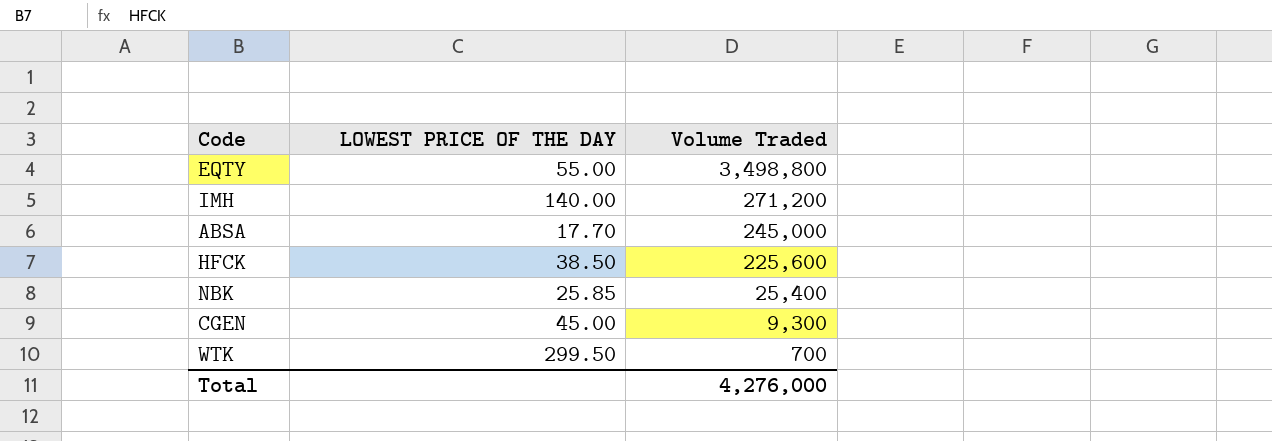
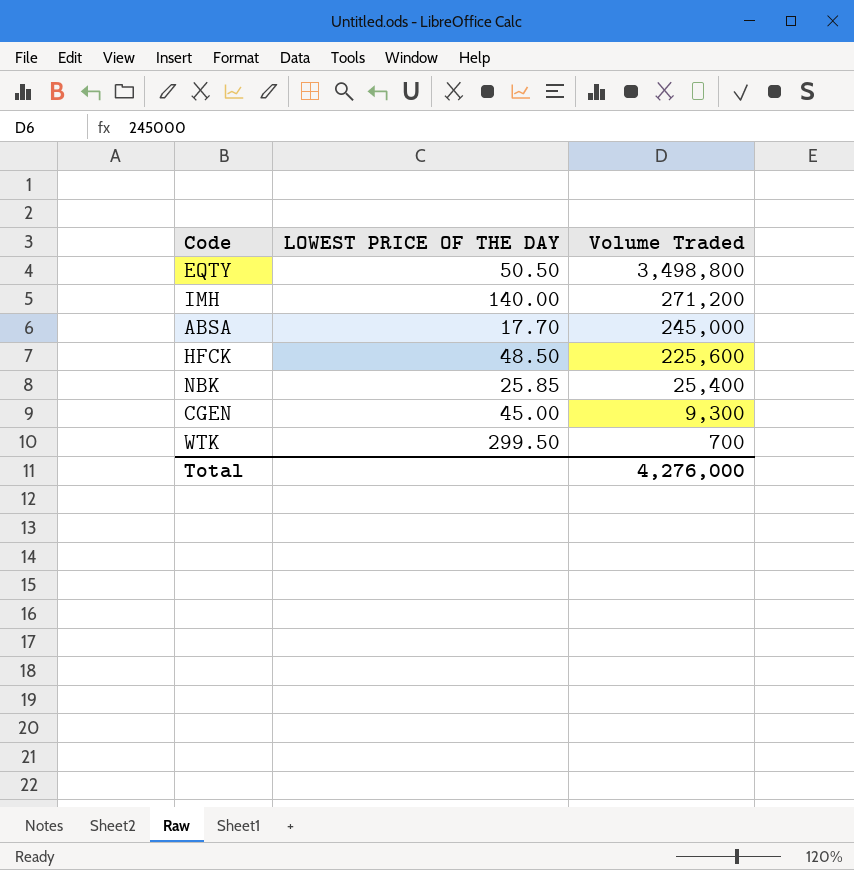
EQTY | LOWEST PRICE OF THE DAY: 55.00 -> 50.50
HFCK | LOWEST PRICE OF THE DAY: 38.50 -> 48.50

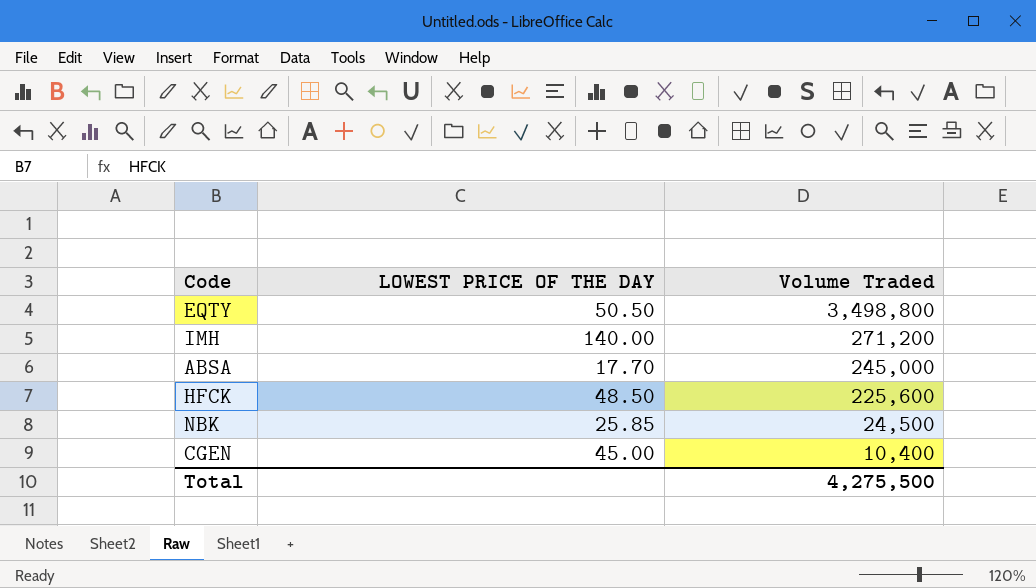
row WTK: 299.50 | 700 -> none
NBK | Volume Traded: 25,400 -> 24,500
CGEN | Volume Traded: 9,300 -> 10,400
Total | Volume Traded: 4,276,000 -> 4,275,500

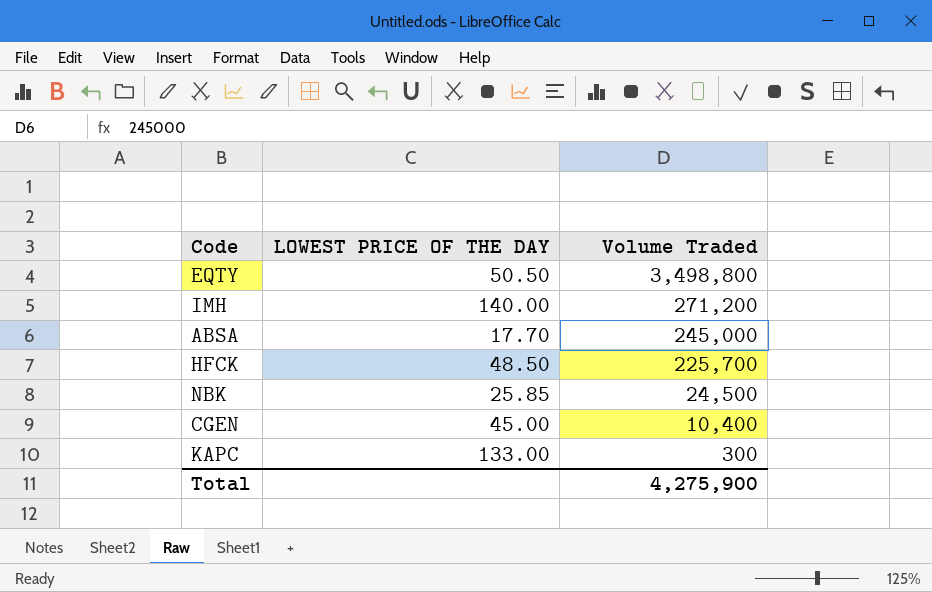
HFCK | Volume Traded: 225,600 -> 225,700
row KAPC: none -> 133.00 | 300
Total | Volume Traded: 4,275,500 -> 4,275,900

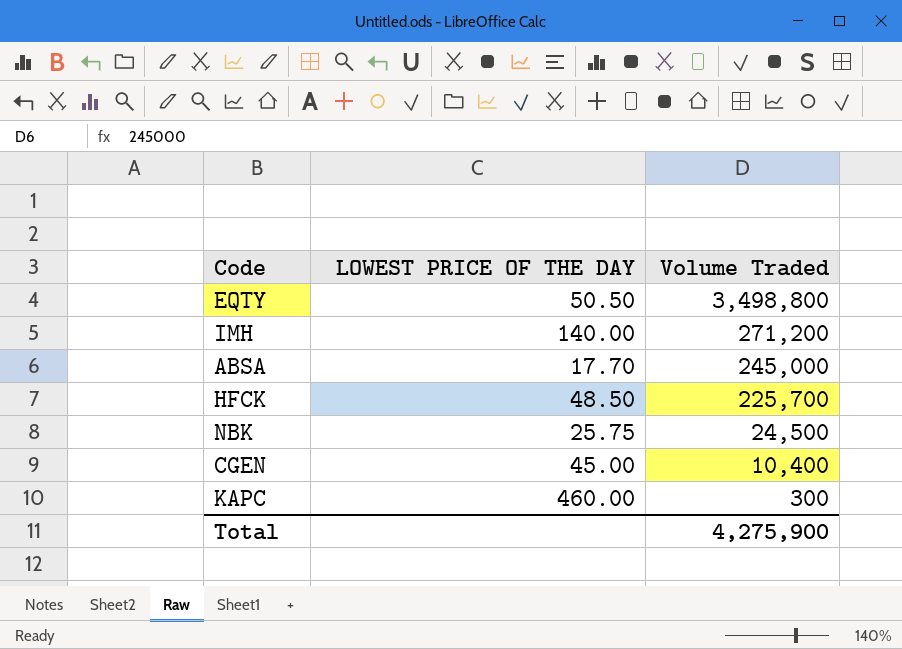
NBK | LOWEST PRICE OF THE DAY: 25.85 -> 25.75
KAPC | LOWEST PRICE OF THE DAY: 133.00 -> 460.00

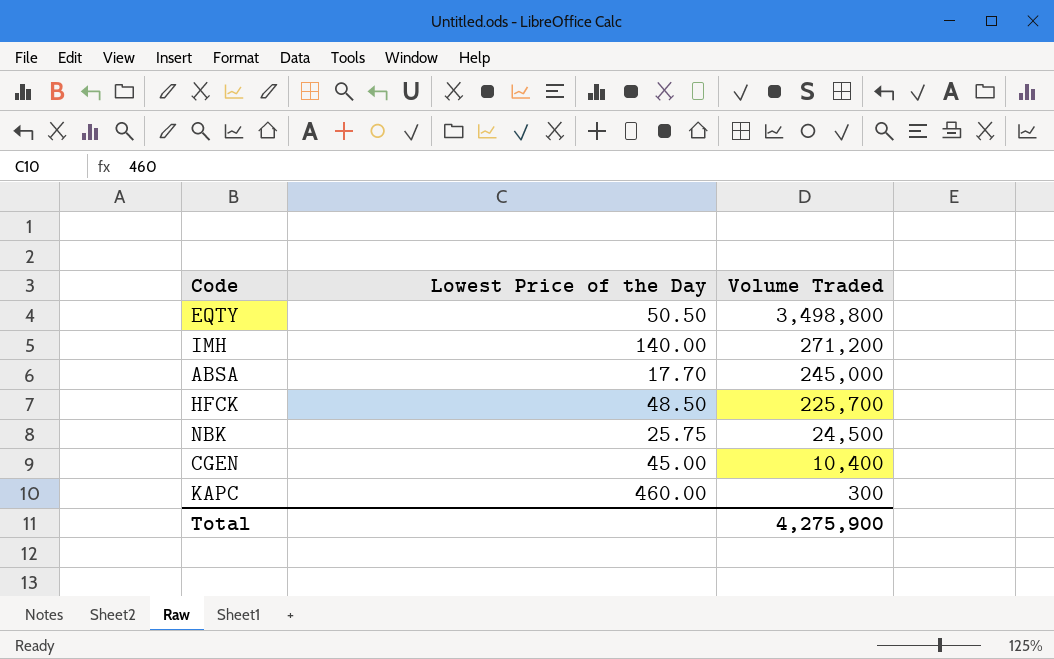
column name: LOWEST PRICE OF THE DAY -> Lowest Price of the Day

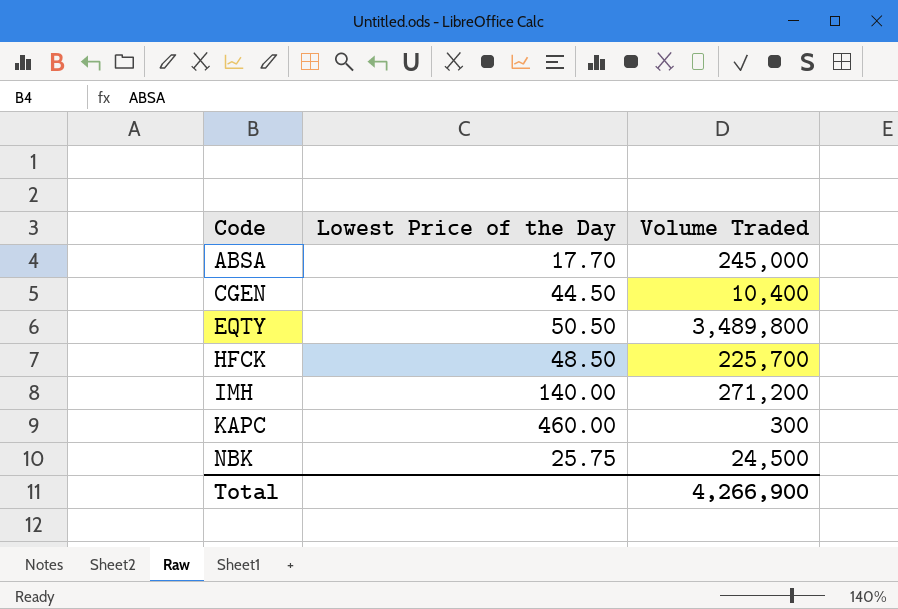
row order: Volume Traded descending -> Code ascending
CGEN | Lowest Price of the Day: 45.00 -> 44.50
EQTY | Volume Traded: 3,498,800 -> 3,489,800
Total | Volume Traded: 4,275,900 -> 4,266,900

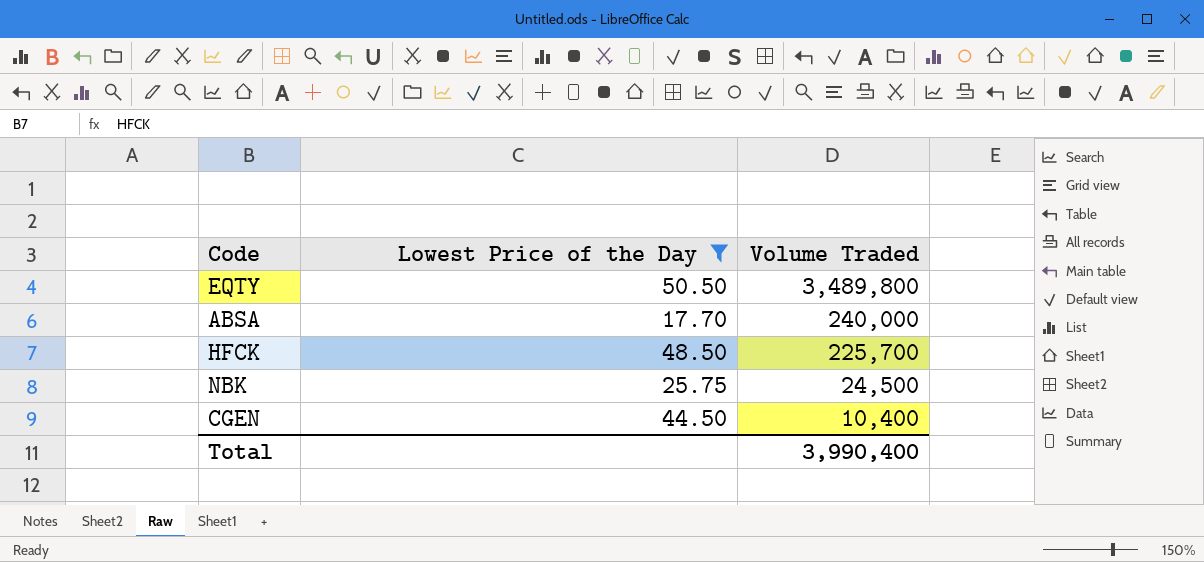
filter: none -> Lowest Price of the Day <= 50.50
row order: Code ascending -> Volume Traded descending
ABSA | Volume Traded: 245,000 -> 240,000
Total | Volume Traded: 4,266,900 -> 3,990,400

